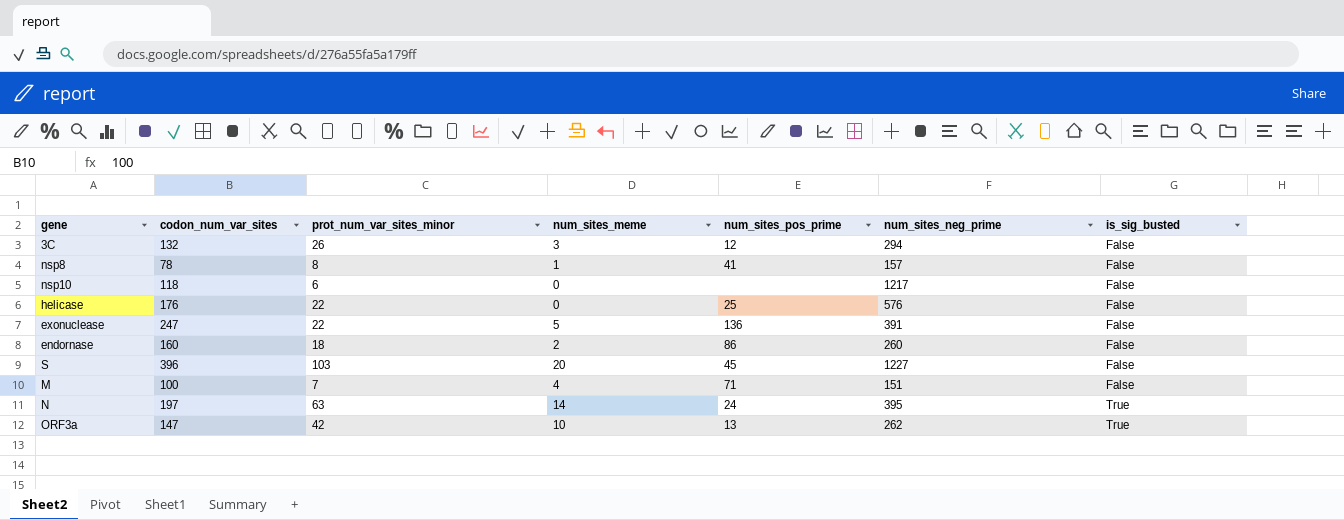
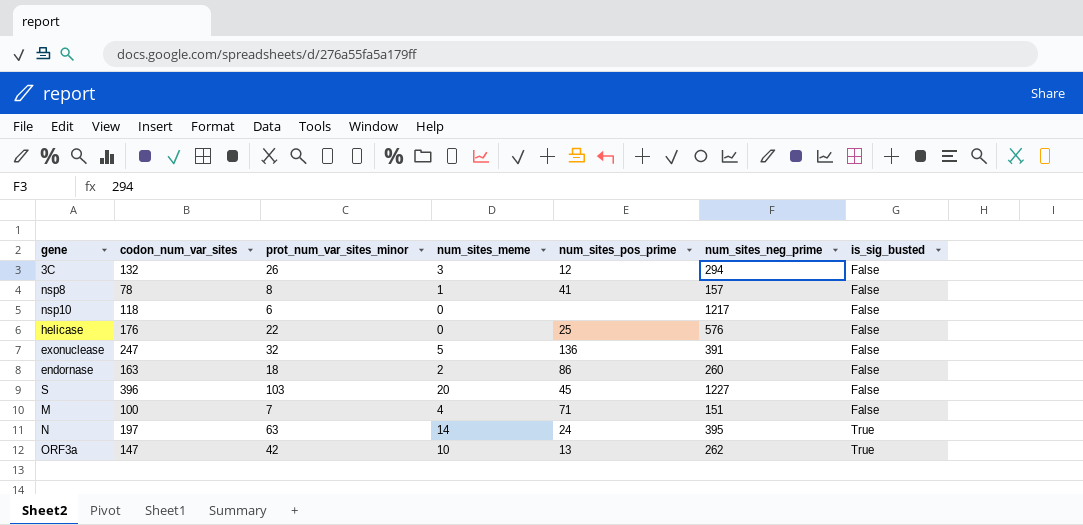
exonuclease | prot_num_var_sites_minor: 22 -> 32
endornase | codon_num_var_sites: 160 -> 163

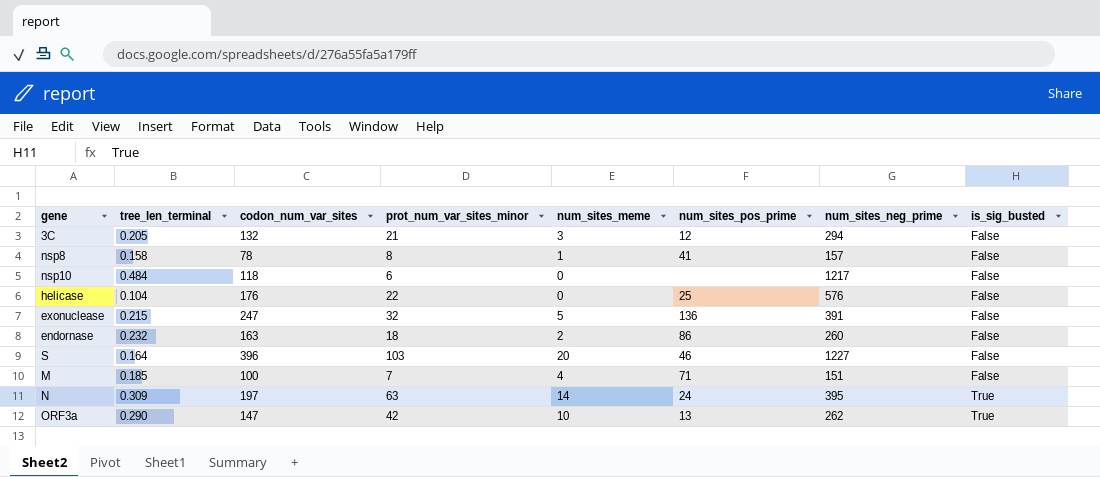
column tree_len_terminal | position: none -> 2
3C | prot_num_var_sites_minor: 26 -> 21
S | num_sites_pos_prime: 45 -> 46

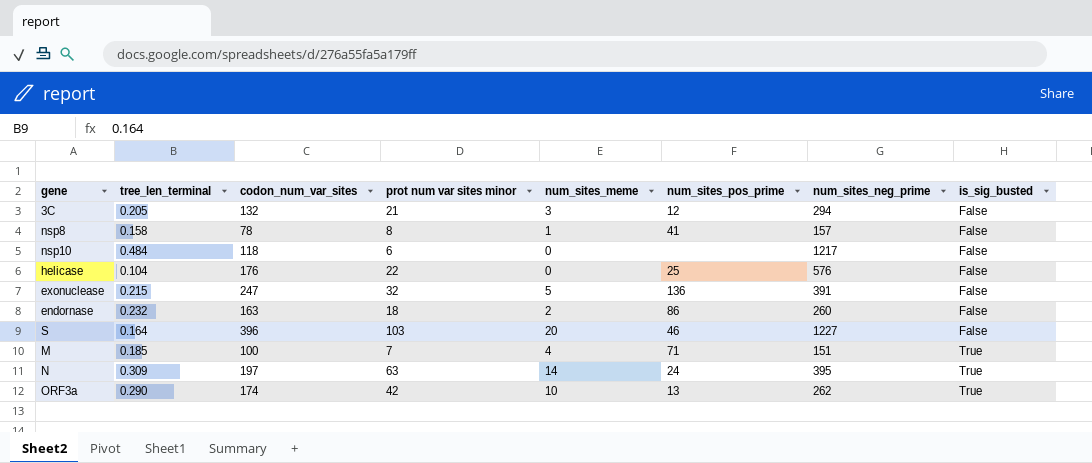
column name: prot_num_var_sites_minor -> prot num var sites minor
M | is_sig_busted: False -> True
ORF3a | codon_num_var_sites: 147 -> 174

